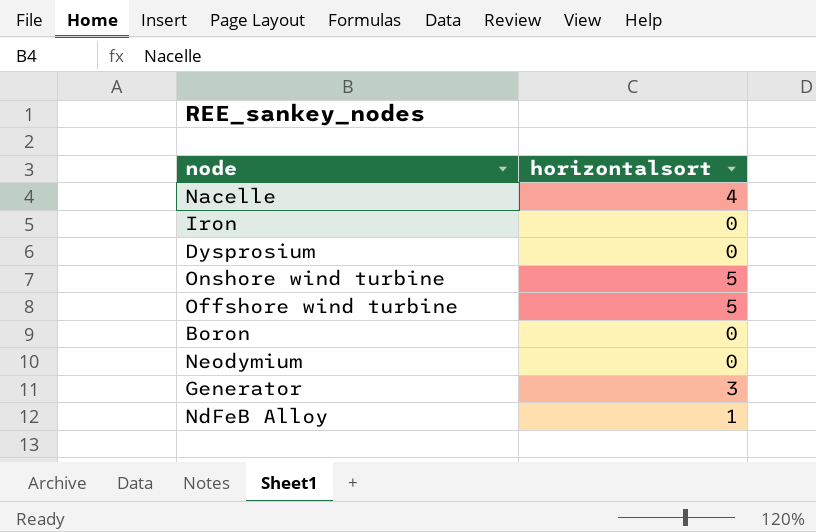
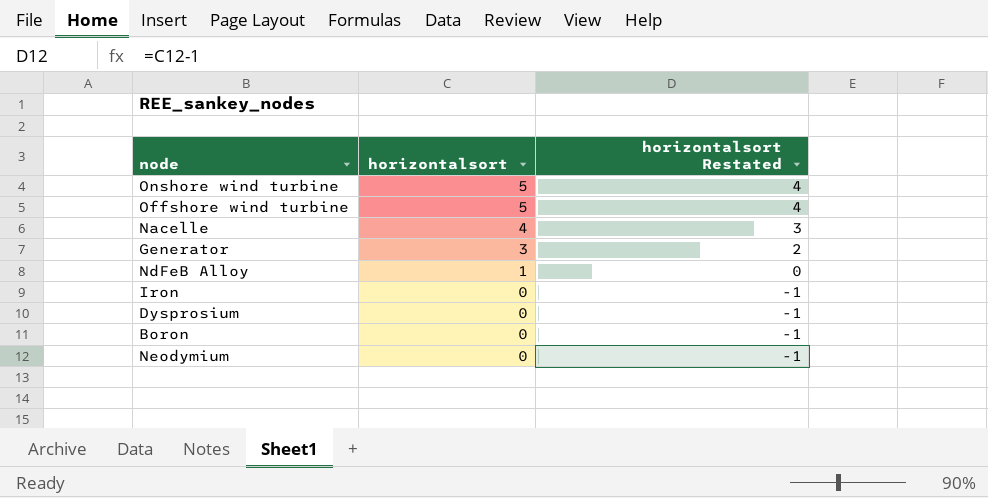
row order: none -> horizontalsort descending
column horizontalsort Restated | formula: none -> [horizontalsort] - 1

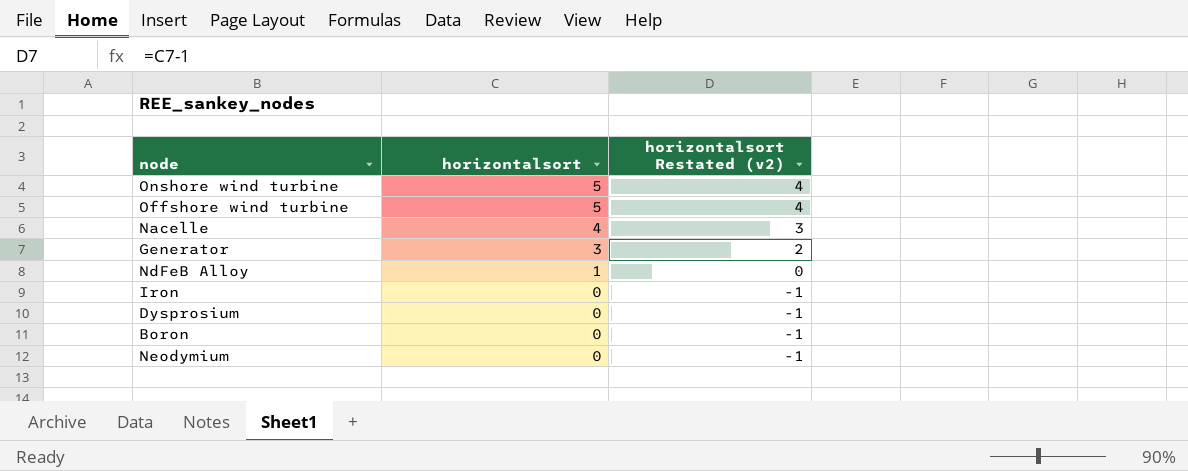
column name: horizontalsort Restated -> horizontalsort Restated (v2)

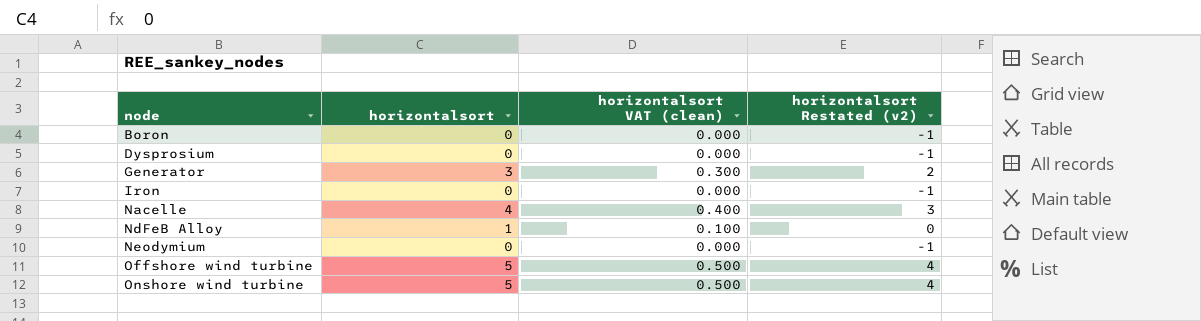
row order: horizontalsort descending -> node ascending
column horizontalsort VAT (clean) | formula: none -> [horizontalsort] * 0.1

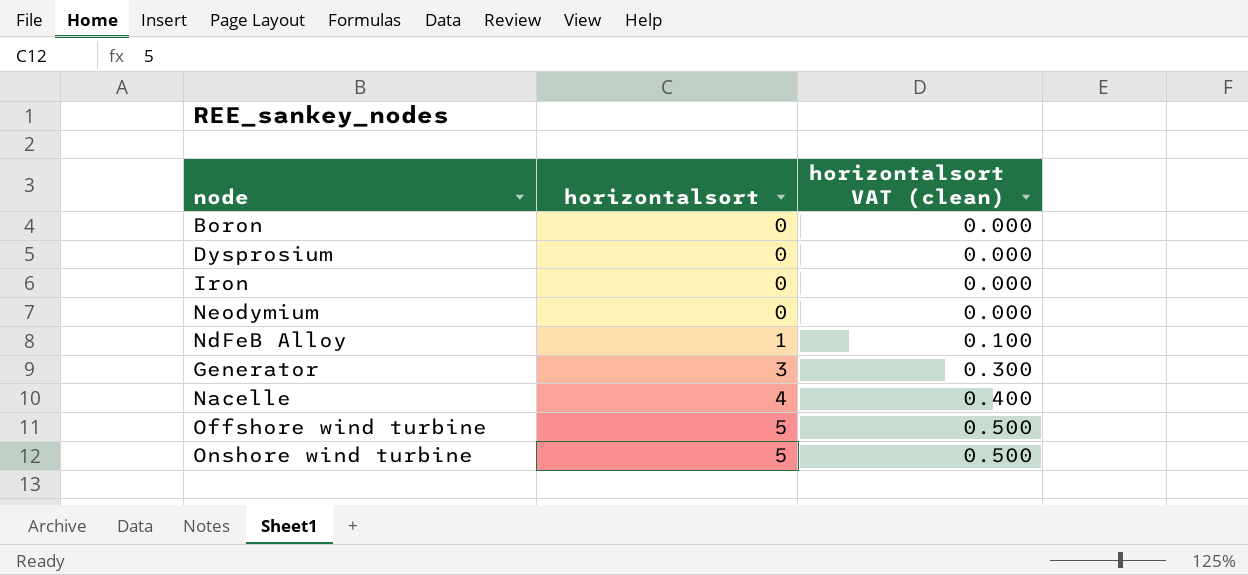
row order: node ascending -> horizontalsort ascending
column horizontalsort Restated (v2) | formula: [horizontalsort] - 1 -> none

